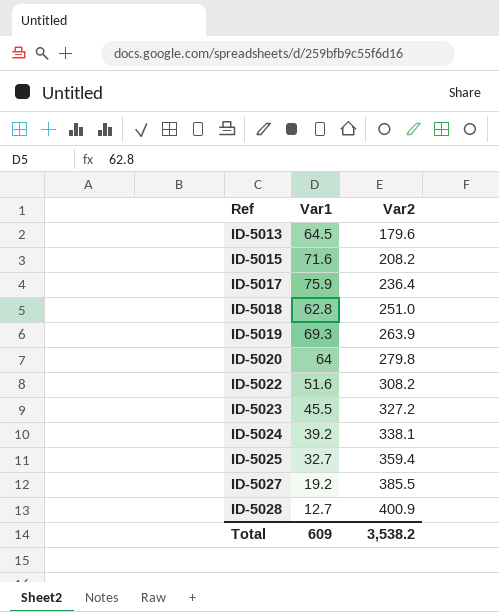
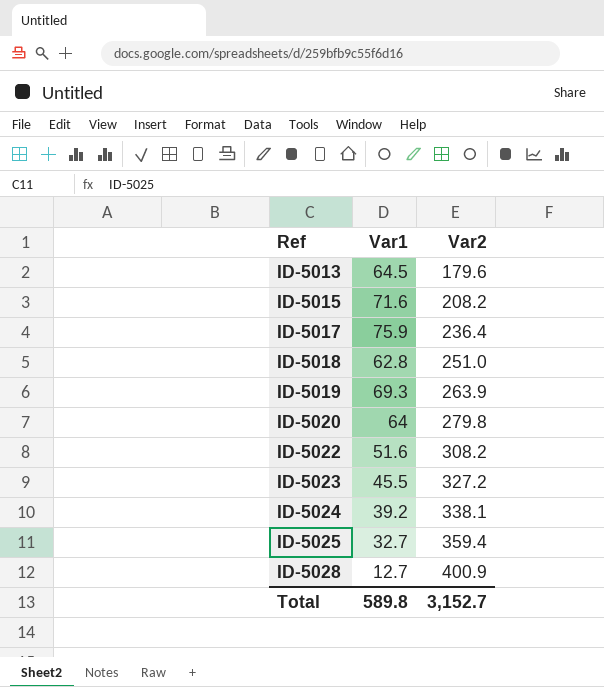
row ID-5027: 19.2 | 385.5 -> none
Total | Var1: 609 -> 589.8
Total | Var2: 3,538.2 -> 3,152.7

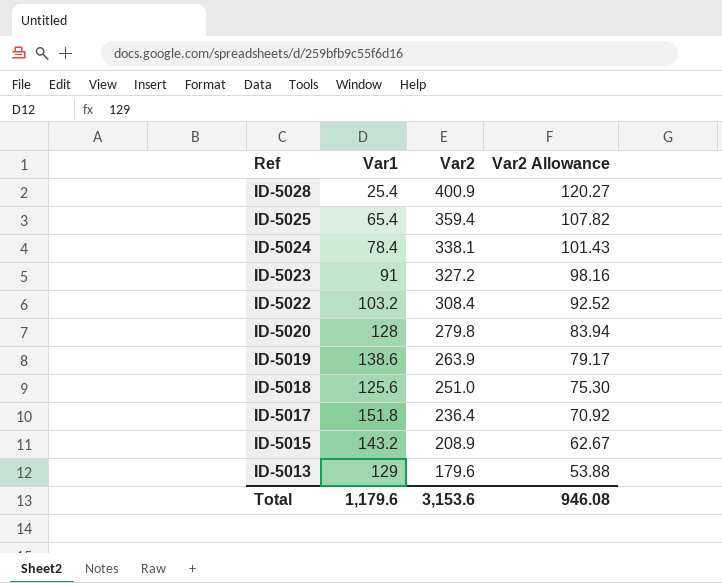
row order: Ref ascending -> Ref descending
column Var2 Allowance | formula: none -> [Var2] * 0.3
ID-5028 | Var1: 12.7 -> 25.4
ID-5025 | Var1: 32.7 -> 65.4
ID-5024 | Var1: 39.2 -> 78.4
ID-5023 | Var1: 45.5 -> 91
ID-5022 | Var1: 51.6 -> 103.2
ID-5022 | Var2: 308.2 -> 308.4
ID-5020 | Var1: 64 -> 128
ID-5019 | Var1: 69.3 -> 138.6
ID-5018 | Var1: 62.8 -> 125.6
ID-5017 | Var1: 75.9 -> 151.8
ID-5015 | Var1: 71.6 -> 143.2
ID-5015 | Var2: 208.2 -> 208.9
ID-5013 | Var1: 64.5 -> 129
Total | Var1: 589.8 -> 1,179.6
Total | Var2: 3,152.7 -> 3,153.6

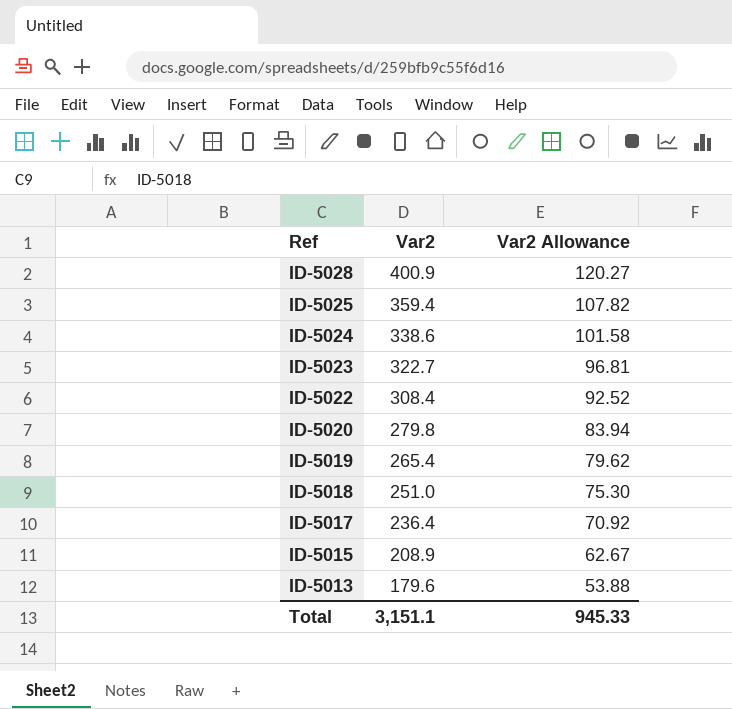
column Var1 | position: 2 -> none
ID-5024 | Var2: 338.1 -> 338.6
ID-5024 | Var2 Allowance: 101.43 -> 101.58
ID-5023 | Var2: 327.2 -> 322.7
ID-5023 | Var2 Allowance: 98.16 -> 96.81
ID-5019 | Var2: 263.9 -> 265.4
ID-5019 | Var2 Allowance: 79.17 -> 79.62
Total | Var2: 3,153.6 -> 3,151.1
Total | Var2 Allowance: 946.08 -> 945.33

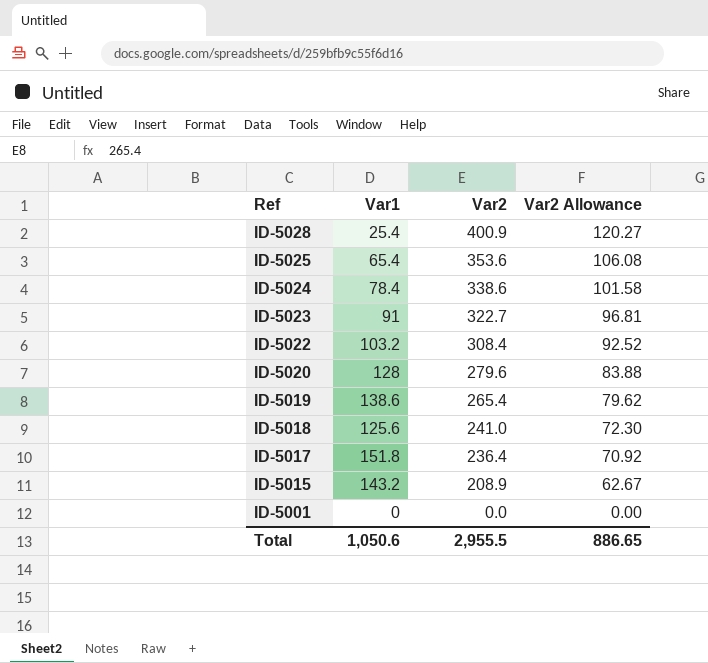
column Var1 | position: none -> 2
row ID-5013: 179.6 | 53.88 -> none
ID-5025 | Var2: 359.4 -> 353.6
ID-5025 | Var2 Allowance: 107.82 -> 106.08
ID-5020 | Var2: 279.8 -> 279.6
ID-5020 | Var2 Allowance: 83.94 -> 83.88
ID-5018 | Var2: 251.0 -> 241.0
ID-5018 | Var2 Allowance: 75.30 -> 72.30
row ID-5001: none -> 0 | 0.0 | 0.00
Total | Var2: 3,151.1 -> 2,955.5
Total | Var2 Allowance: 945.33 -> 886.65

